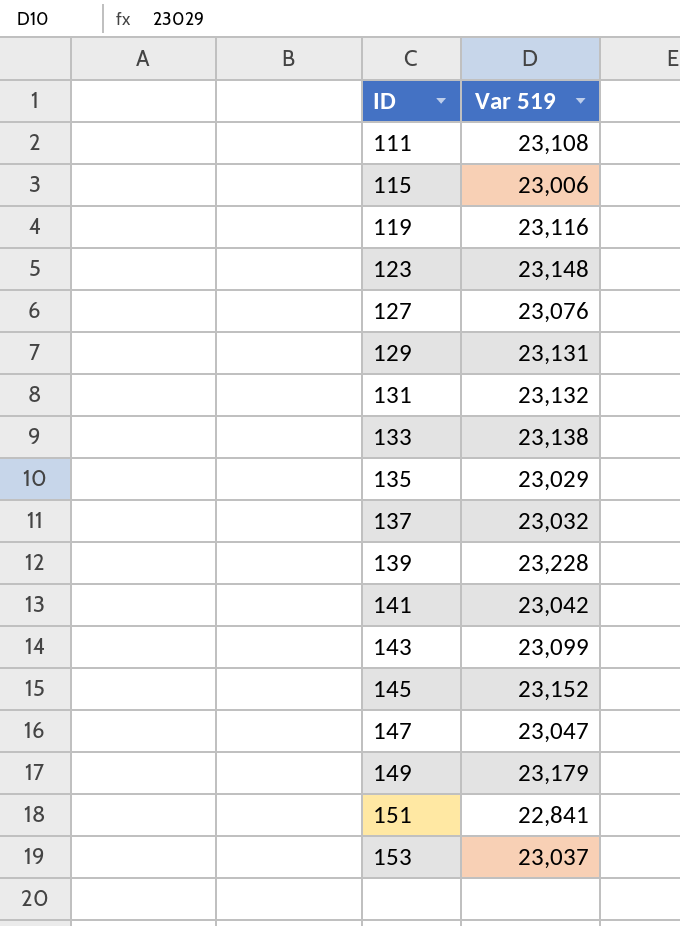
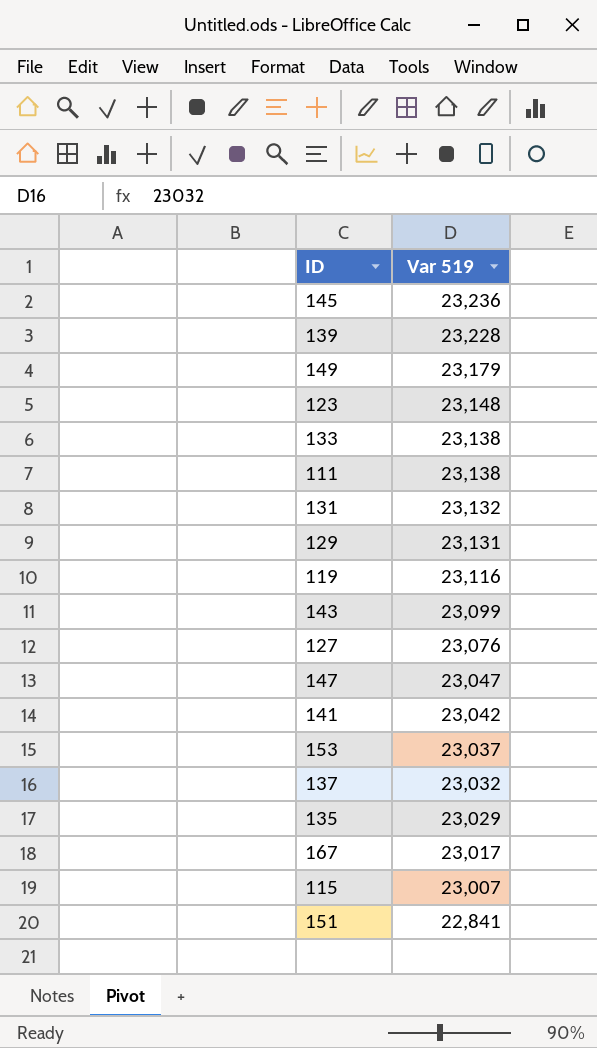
row order: ID ascending -> Var 519 descending
145 | Var 519: 23,152 -> 23,236
111 | Var 519: 23,108 -> 23,138
row 167: none -> 23,017
115 | Var 519: 23,006 -> 23,007

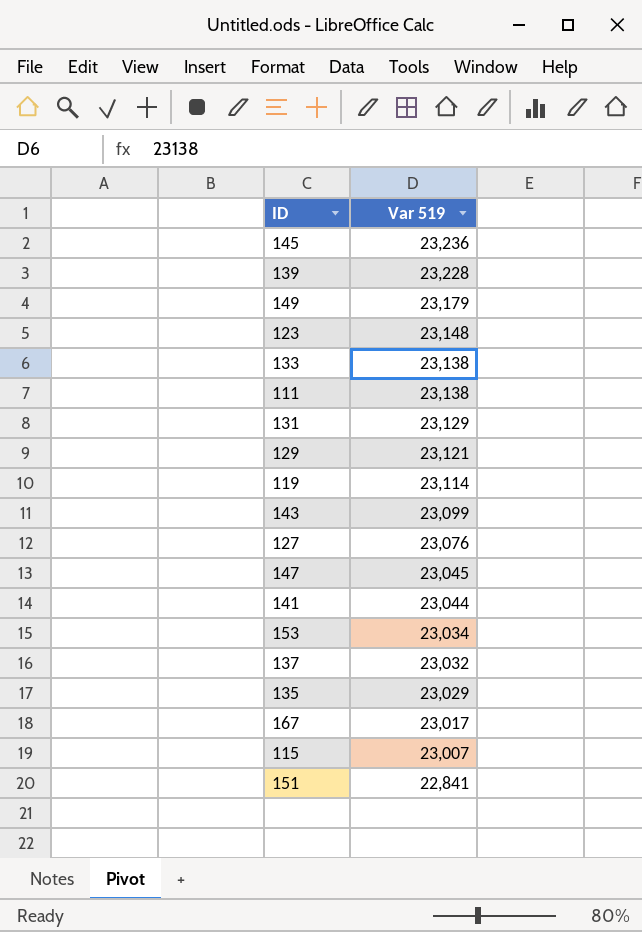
131 | Var 519: 23,132 -> 23,129
129 | Var 519: 23,131 -> 23,121
119 | Var 519: 23,116 -> 23,114
147 | Var 519: 23,047 -> 23,045
141 | Var 519: 23,042 -> 23,044
153 | Var 519: 23,037 -> 23,034

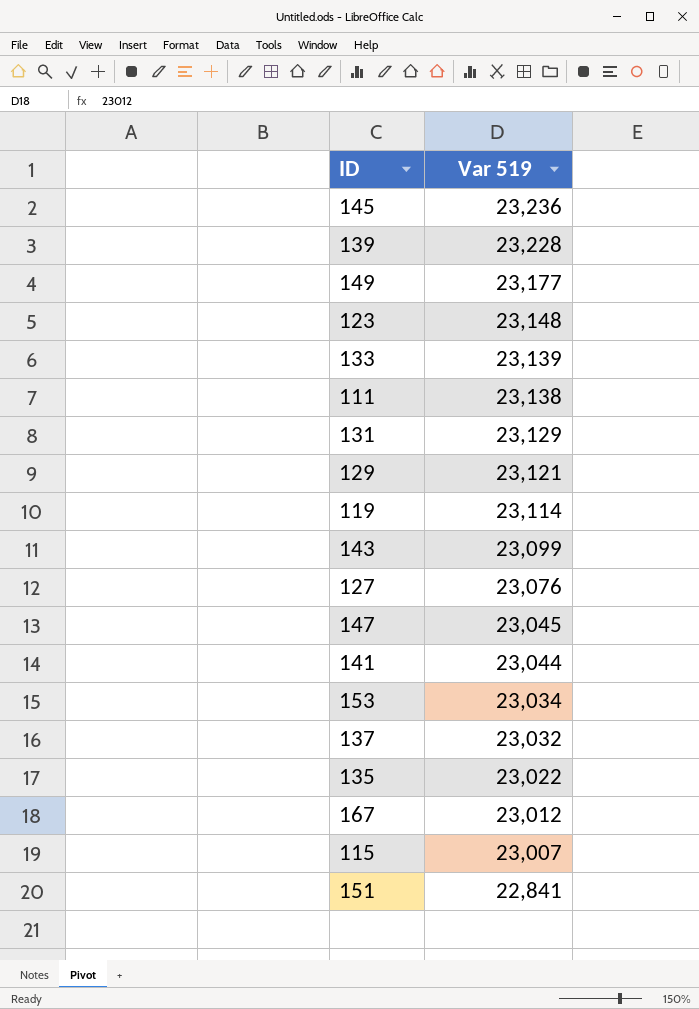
149 | Var 519: 23,179 -> 23,177
133 | Var 519: 23,138 -> 23,139
135 | Var 519: 23,029 -> 23,022
167 | Var 519: 23,017 -> 23,012

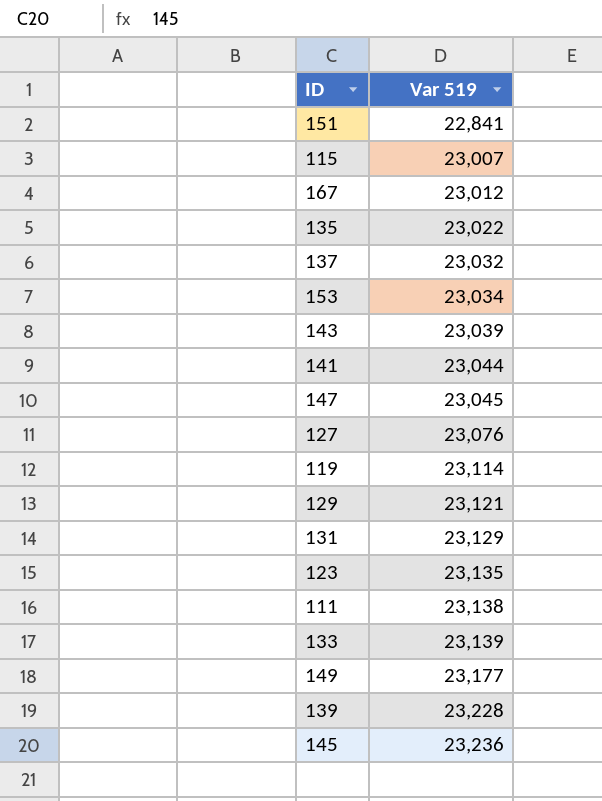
row order: Var 519 descending -> Var 519 ascending
143 | Var 519: 23,099 -> 23,039
123 | Var 519: 23,148 -> 23,135

